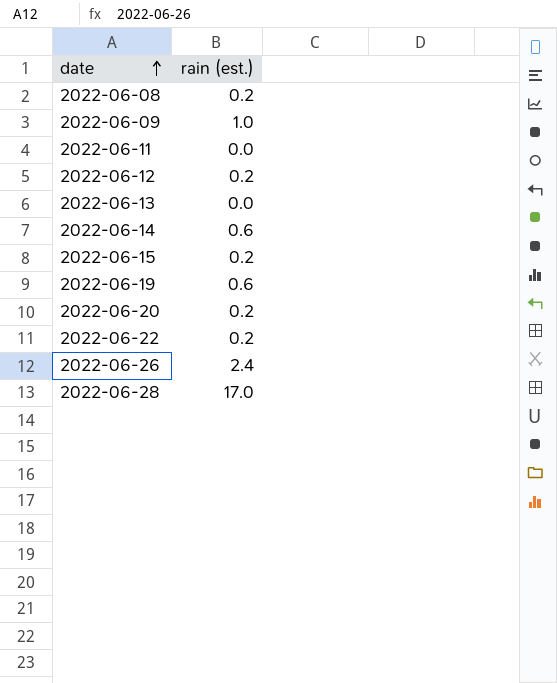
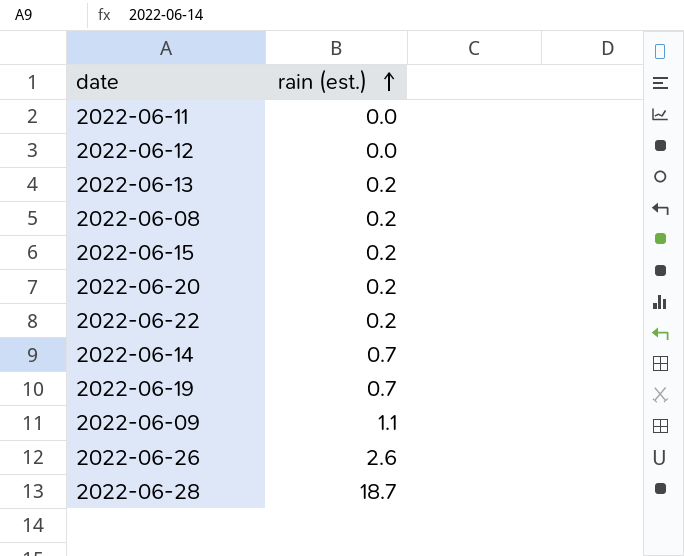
row order: date ascending -> rain (est.) ascending
2022-06-12 | rain (est.): 0.2 -> 0.0
2022-06-13 | rain (est.): 0.0 -> 0.2
2022-06-14 | rain (est.): 0.6 -> 0.7
2022-06-19 | rain (est.): 0.6 -> 0.7
2022-06-09 | rain (est.): 1.0 -> 1.1
2022-06-26 | rain (est.): 2.4 -> 2.6
2022-06-28 | rain (est.): 17.0 -> 18.7

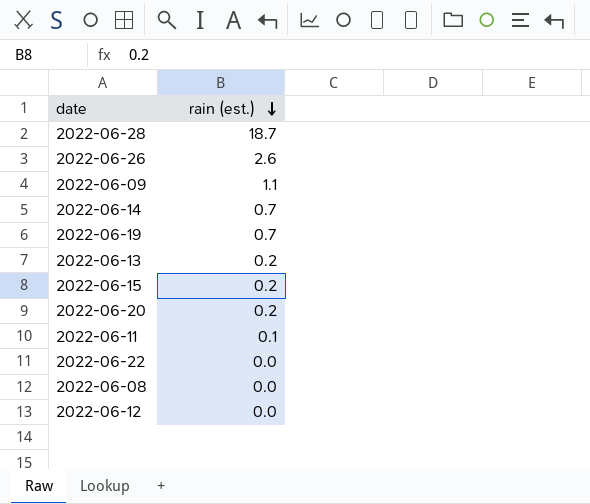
row order: rain (est.) ascending -> rain (est.) descending
2022-06-11 | rain (est.): 0.0 -> 0.1
2022-06-22 | rain (est.): 0.2 -> 0.0
2022-06-08 | rain (est.): 0.2 -> 0.0

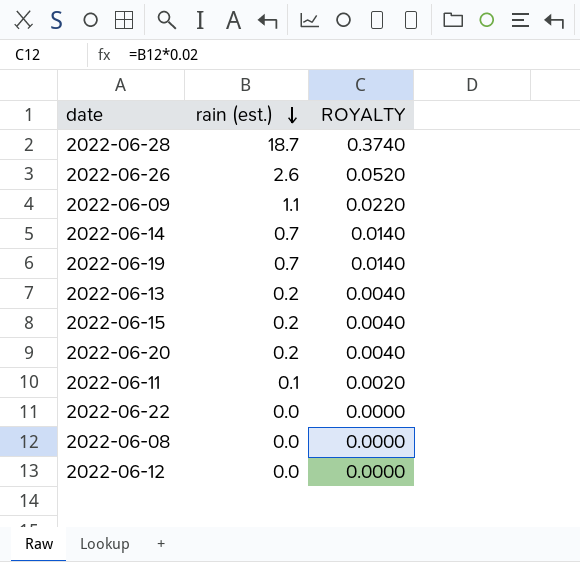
column ROYALTY | formula: none -> [rain (est.)] * 0.02

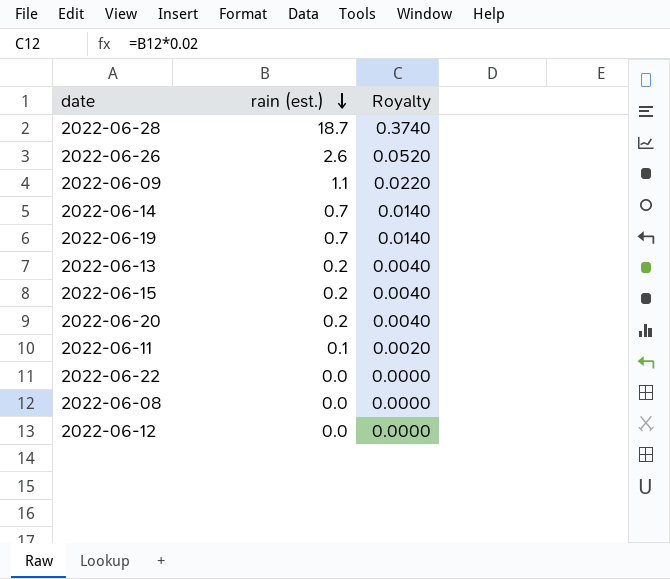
column name: ROYALTY -> Royalty

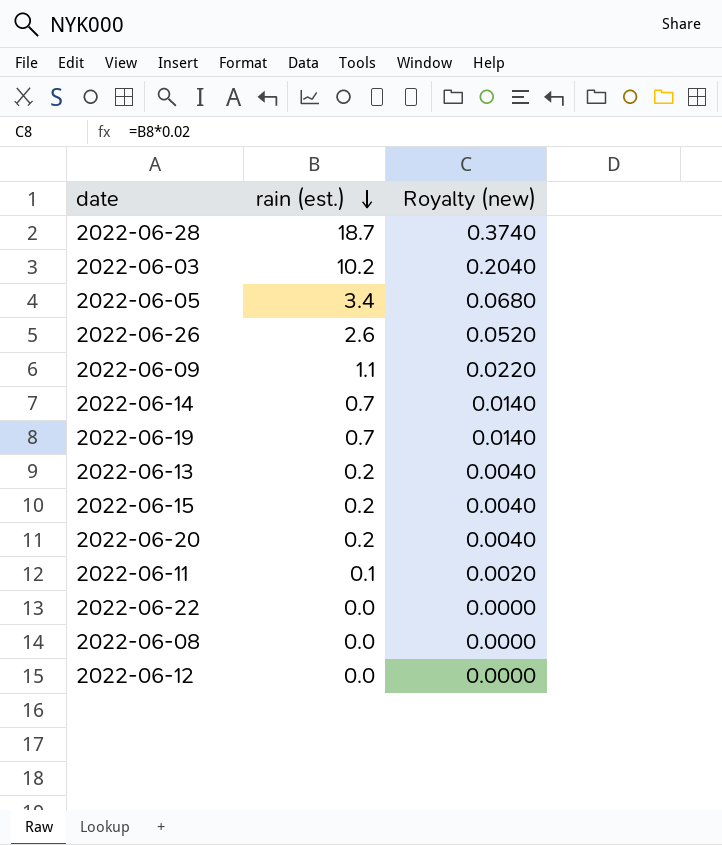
column name: Royalty -> Royalty (new)
row 2022-06-03: none -> 10.2 | 0.2040
row 2022-06-05: none -> 3.4 | 0.0680

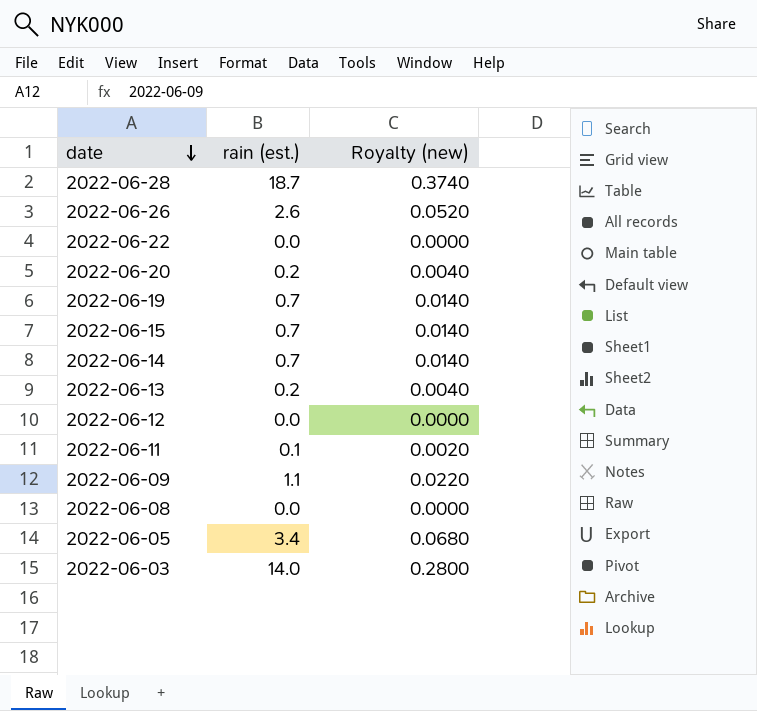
row order: rain (est.) descending -> date descending
2022-06-15 | rain (est.): 0.2 -> 0.7
2022-06-15 | Royalty (new): 0.0040 -> 0.0140
2022-06-03 | rain (est.): 10.2 -> 14.0
2022-06-03 | Royalty (new): 0.2040 -> 0.2800

